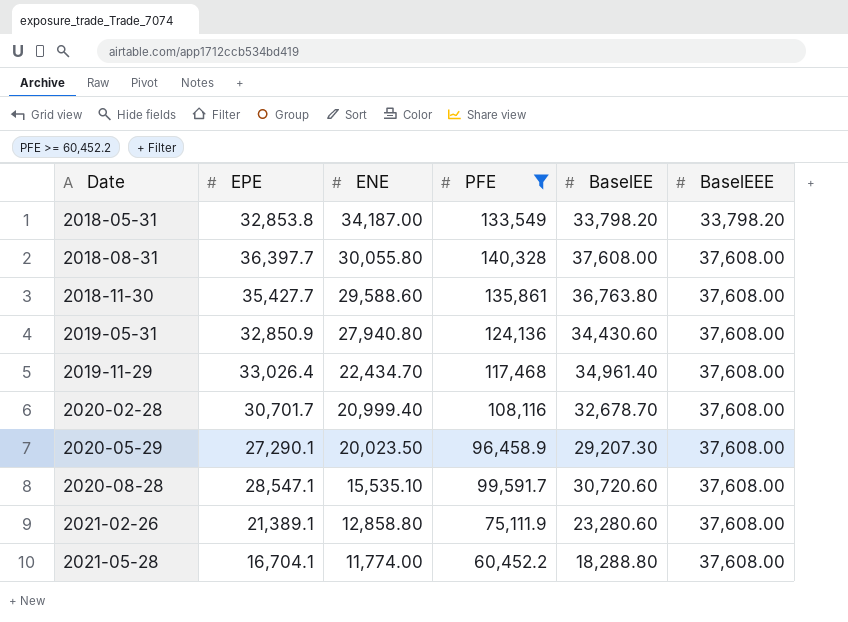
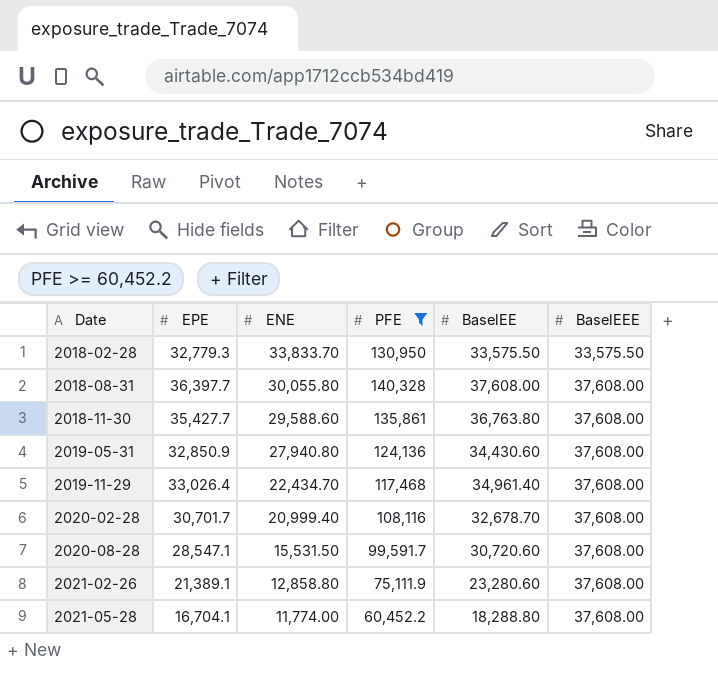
row 2018-05-31: 32,853.8 | 34,187.00 | 133,549 | 33,798.20 | 33,798.20 -> none
row 2020-05-29: 27,290.1 | 20,023.50 | 96,458.9 | 29,207.30 | 37,608.00 -> none
row 2018-02-28: none -> 32,779.3 | 33,833.70 | 130,950 | 33,575.50 | 33,575.50
2020-08-28 | ENE: 15,535.10 -> 15,531.50

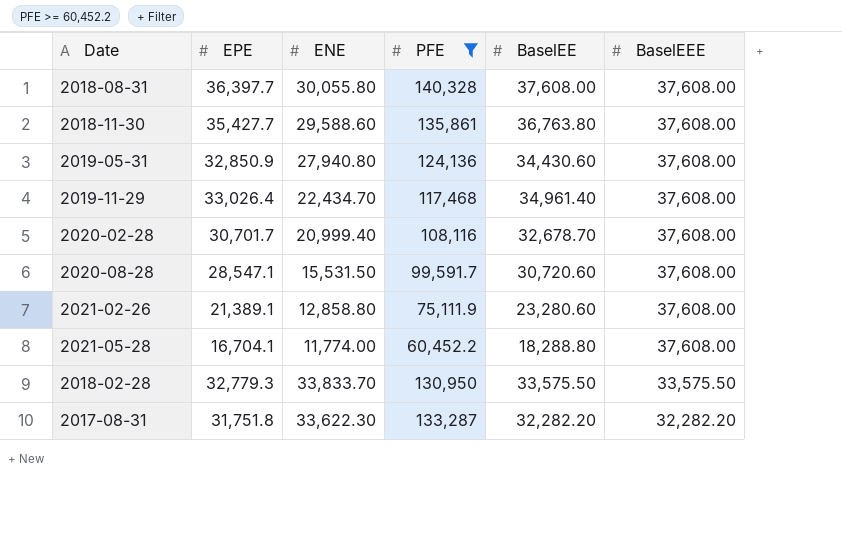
row order: Date ascending -> BaselEEE descending
row 2017-08-31: none -> 31,751.8 | 33,622.30 | 133,287 | 32,282.20 | 32,282.20

